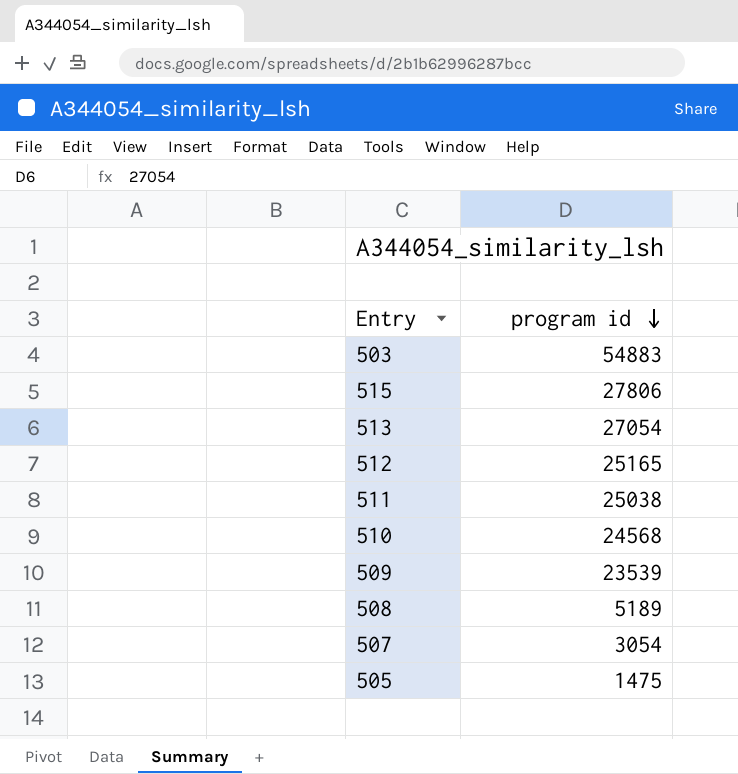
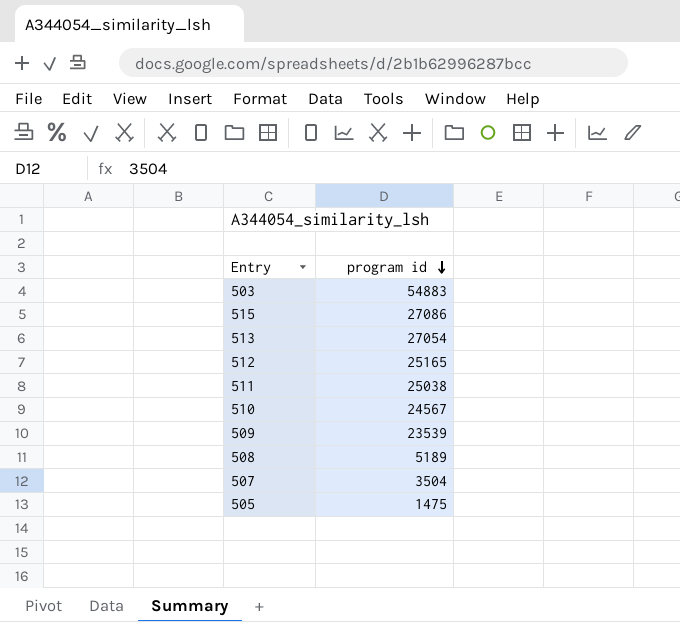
515 | program id: 27806 -> 27086
510 | program id: 24568 -> 24567
507 | program id: 3054 -> 3504

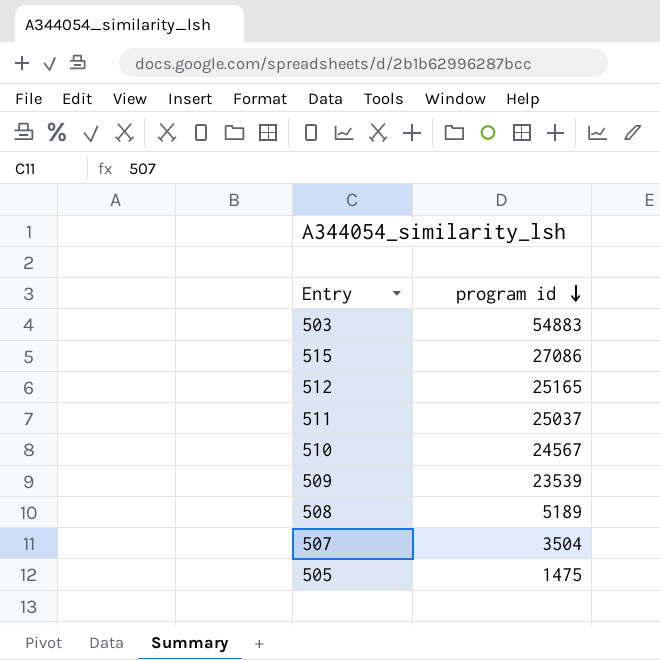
row 513: 27054 -> none
511 | program id: 25038 -> 25037

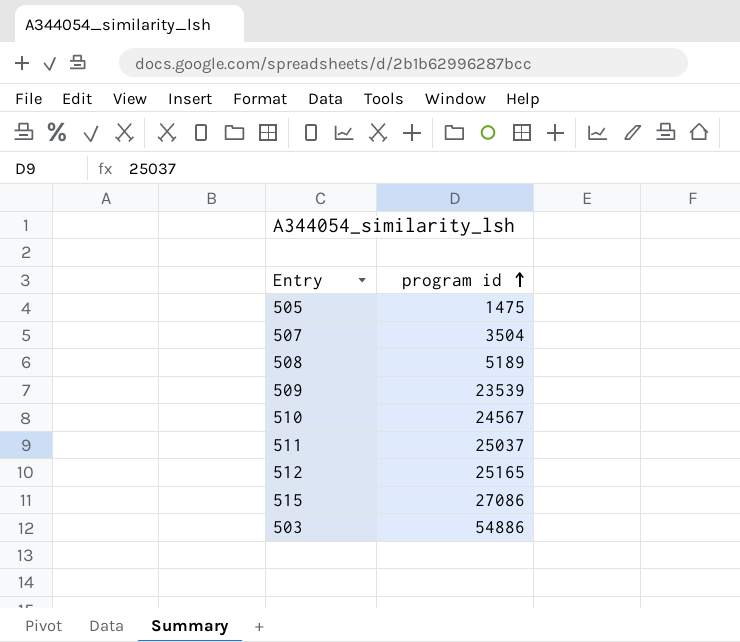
row order: program id descending -> program id ascending
503 | program id: 54883 -> 54886

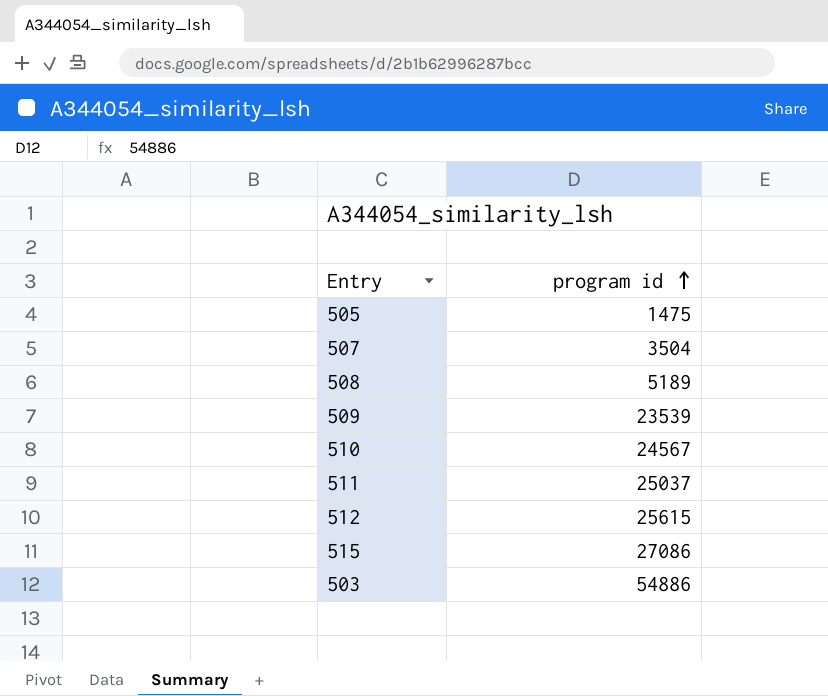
512 | program id: 25165 -> 25615

